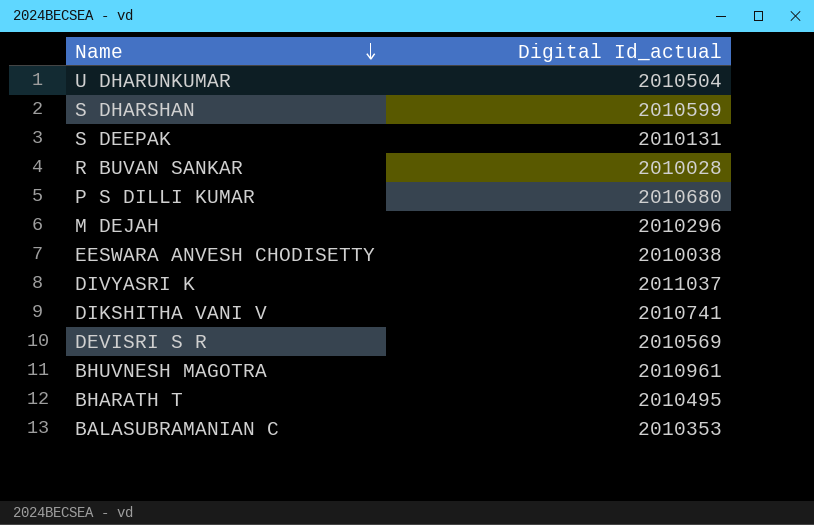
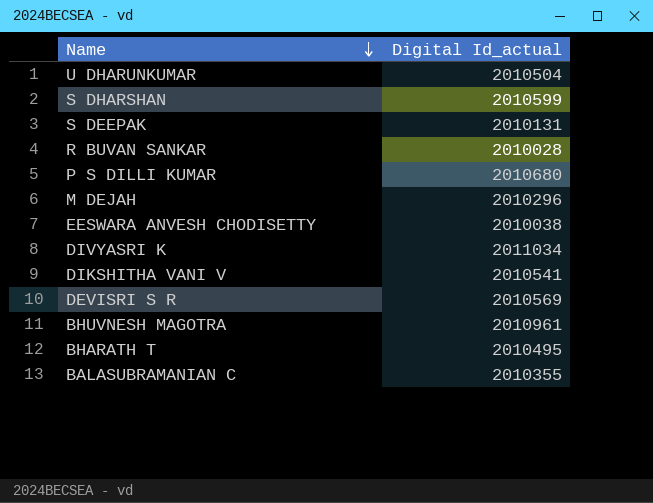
DIVYASRI K | Digital Id_actual: 2011037 -> 2011034
DIKSHITHA VANI V | Digital Id_actual: 2010741 -> 2010541
BALASUBRAMANIAN C | Digital Id_actual: 2010353 -> 2010355

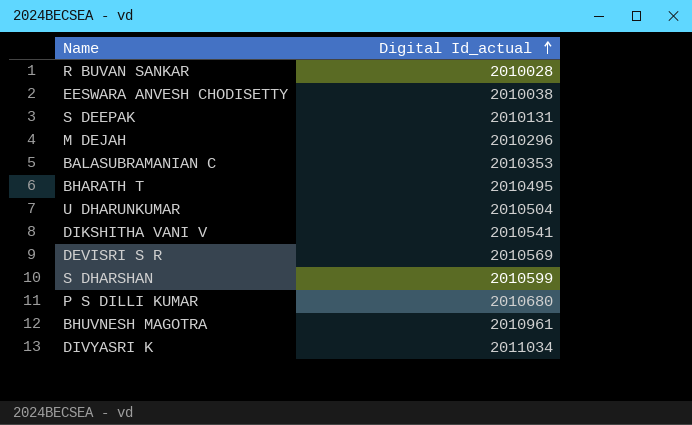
row order: Name descending -> Digital Id_actual ascending
BALASUBRAMANIAN C | Digital Id_actual: 2010355 -> 2010353

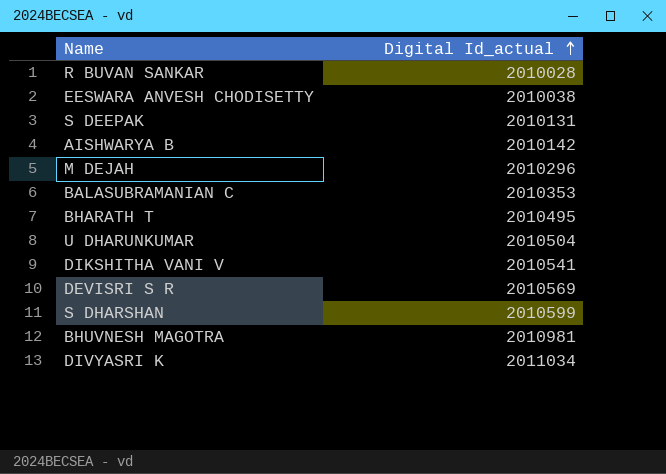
row P S DILLI KUMAR: 2010680 -> none
row AISHWARYA B: none -> 2010142
BHUVNESH MAGOTRA | Digital Id_actual: 2010961 -> 2010981

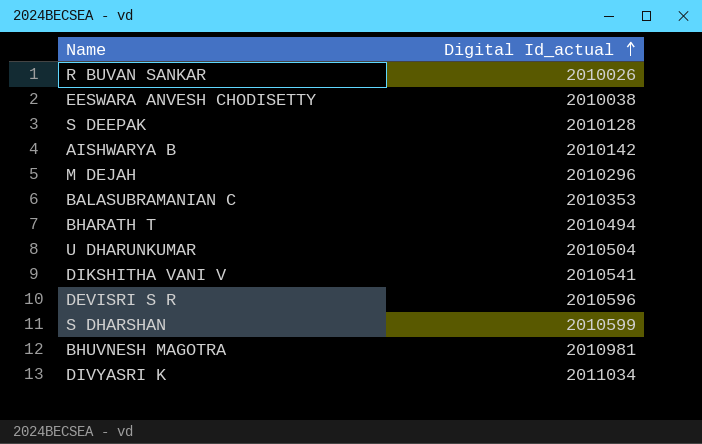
R BUVAN SANKAR | Digital Id_actual: 2010028 -> 2010026
S DEEPAK | Digital Id_actual: 2010131 -> 2010128
BHARATH T | Digital Id_actual: 2010495 -> 2010494
DEVISRI S R | Digital Id_actual: 2010569 -> 2010596

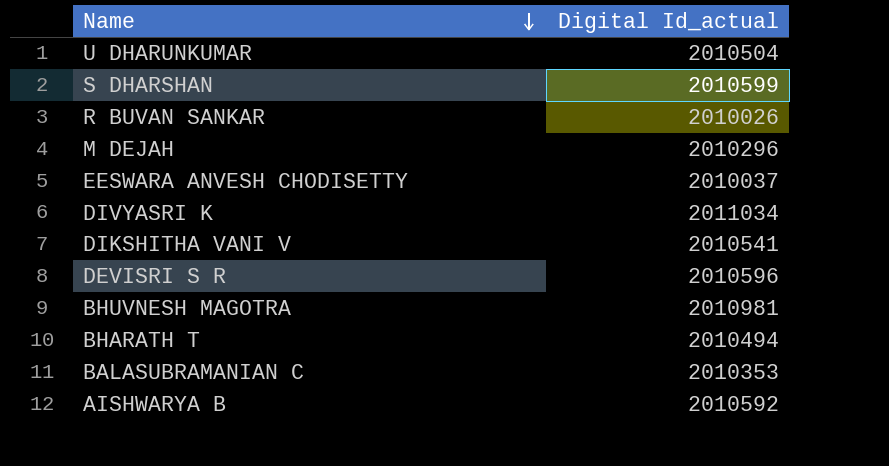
row order: Digital Id_actual ascending -> Name descending
row S DEEPAK: 2010128 -> none
EESWARA ANVESH CHODISETTY | Digital Id_actual: 2010038 -> 2010037
AISHWARYA B | Digital Id_actual: 2010142 -> 2010592

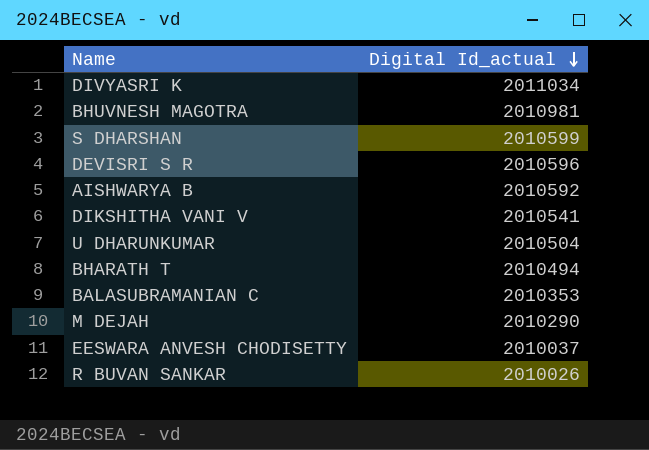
row order: Name descending -> Digital Id_actual descending
M DEJAH | Digital Id_actual: 2010296 -> 2010290

